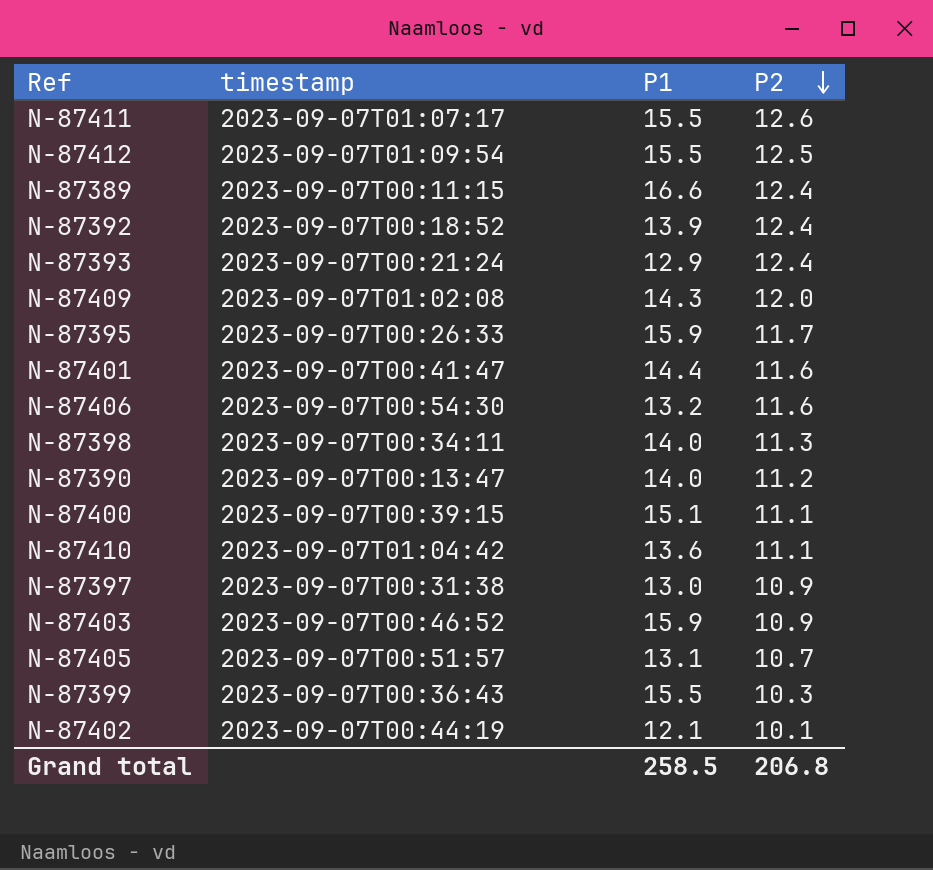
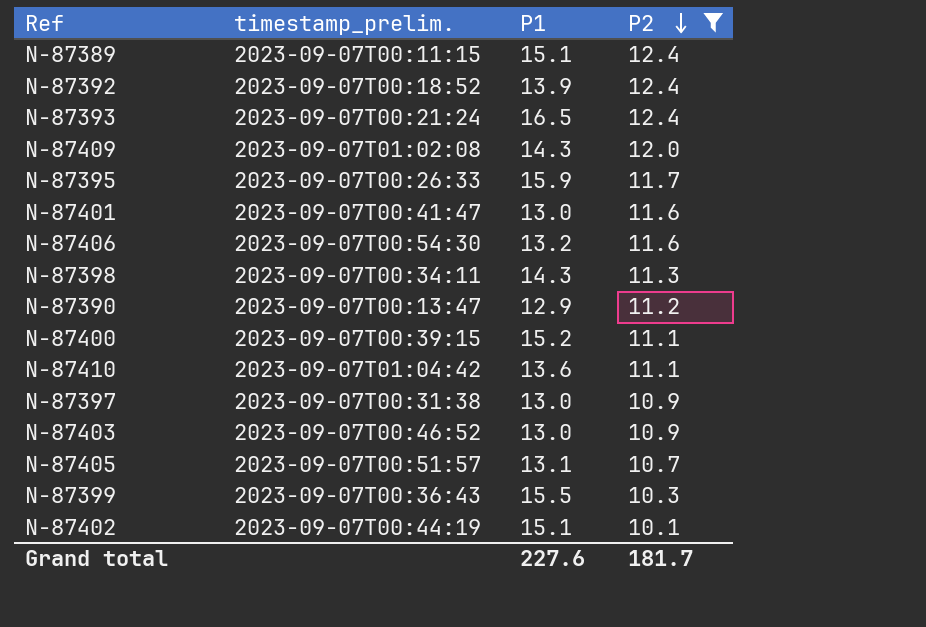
filter: none -> P2 <= 12.4
column name: timestamp -> timestamp_prelim.
N-87389 | P1: 16.6 -> 15.1
N-87393 | P1: 12.9 -> 16.5
N-87401 | P1: 14.4 -> 13.0
N-87398 | P1: 14.0 -> 14.3
N-87390 | P1: 14.0 -> 12.9
N-87400 | P1: 15.1 -> 15.2
N-87403 | P1: 15.9 -> 13.0
N-87402 | P1: 12.1 -> 15.1
Grand total | P1: 258.5 -> 227.6
Grand total | P2: 206.8 -> 181.7

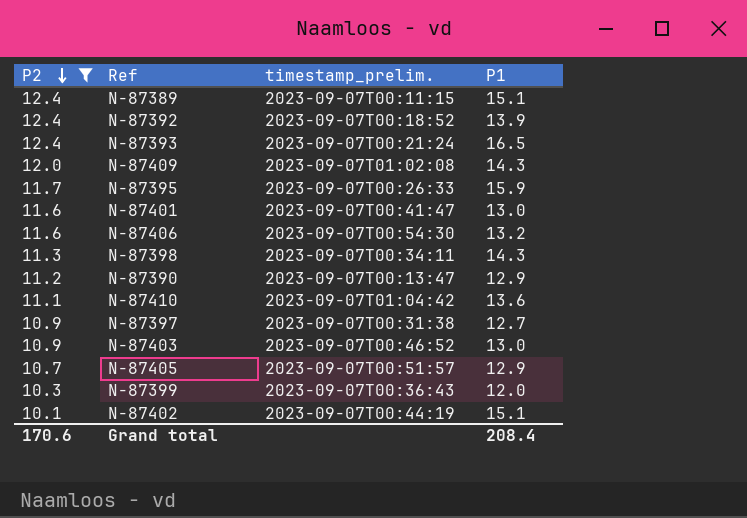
column P2 | position: 4 -> 1
row N-87400: 2023-09-07T00:39:15 | 15.2 | 11.1 -> none
N-87397 | P1: 13.0 -> 12.7
N-87405 | P1: 13.1 -> 12.9
N-87399 | P1: 15.5 -> 12.0
Grand total | P2: 181.7 -> 170.6
Grand total | P1: 227.6 -> 208.4

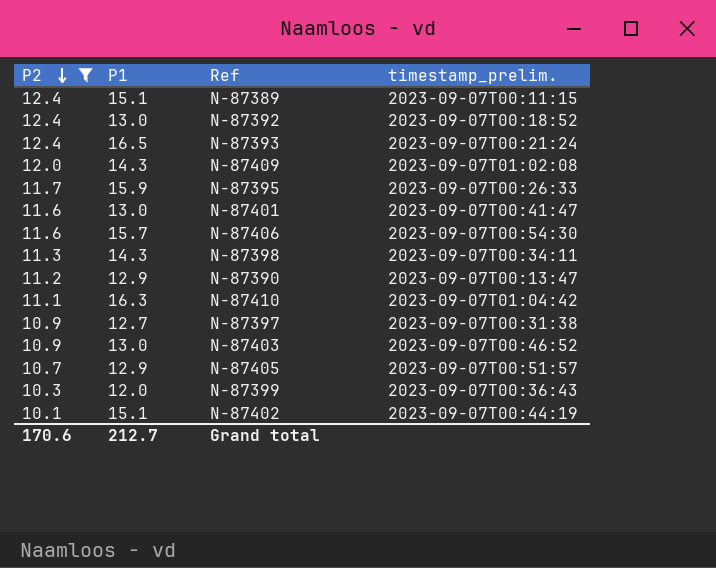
column P1 | position: 4 -> 2
N-87392 | P1: 13.9 -> 13.0
N-87406 | P1: 13.2 -> 15.7
N-87410 | P1: 13.6 -> 16.3
Grand total | P1: 208.4 -> 212.7

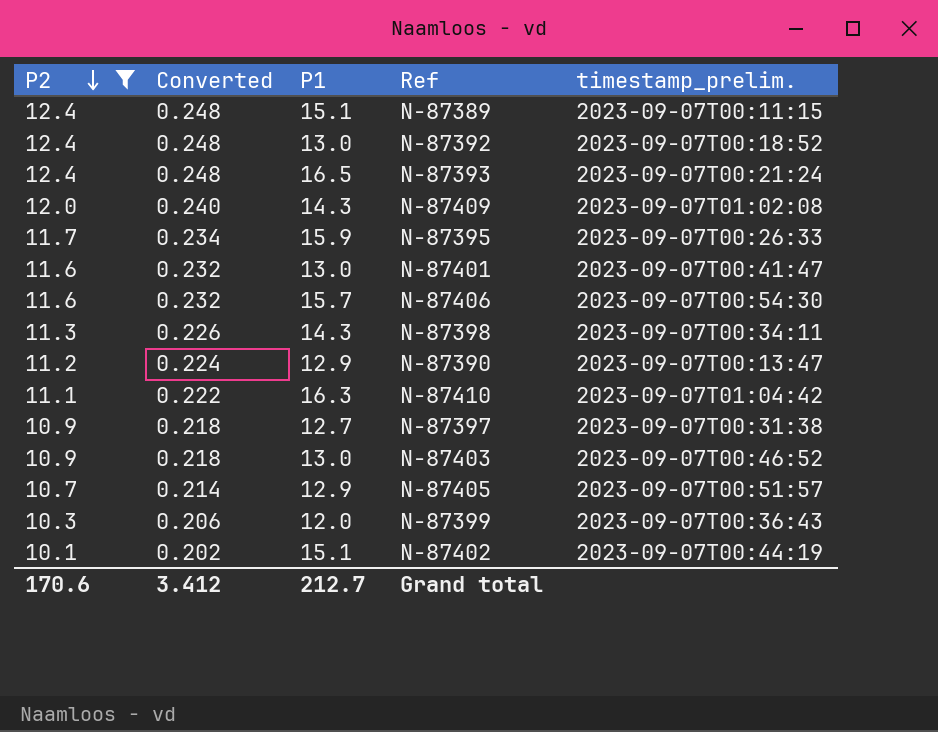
column Converted | formula: none -> [P2] * 0.02

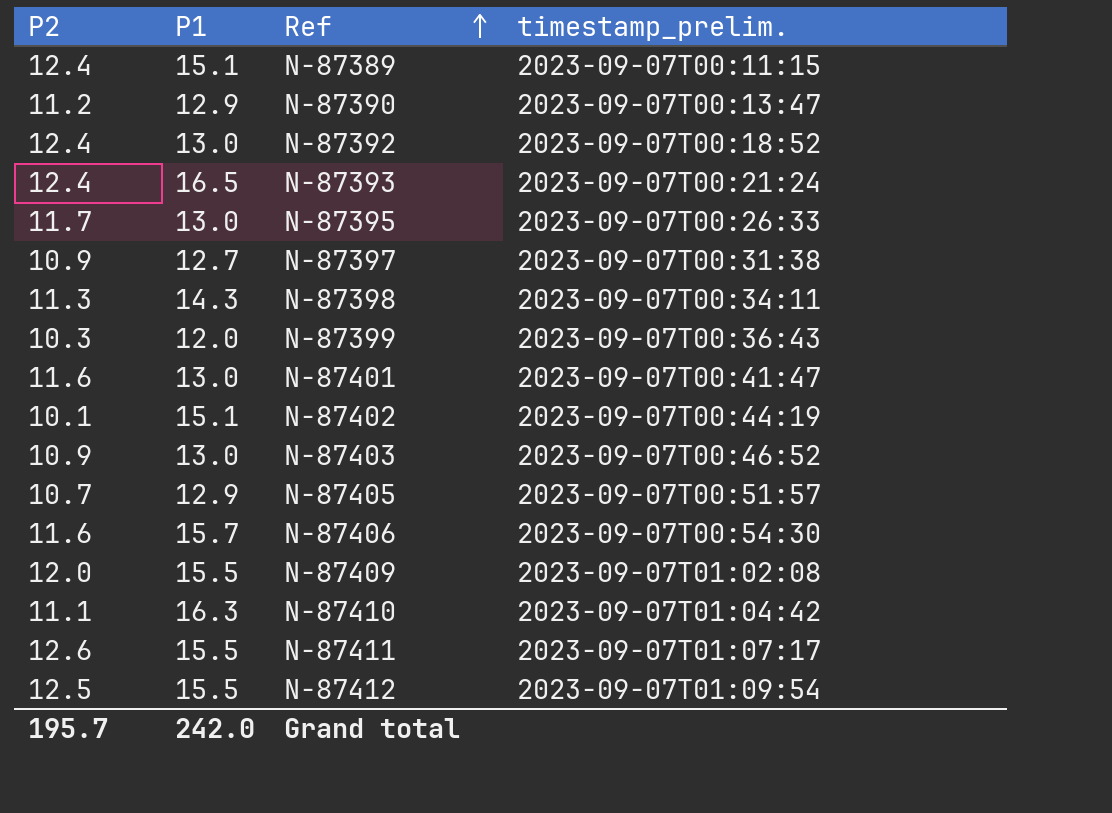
filter: P2 <= 12.4 -> none
row order: P2 descending -> Ref ascending
column Converted | formula: [P2] * 0.02 -> none
N-87395 | P1: 15.9 -> 13.0
N-87409 | P1: 14.3 -> 15.5
Grand total | P2: 170.6 -> 195.7
Grand total | P1: 212.7 -> 242.0

